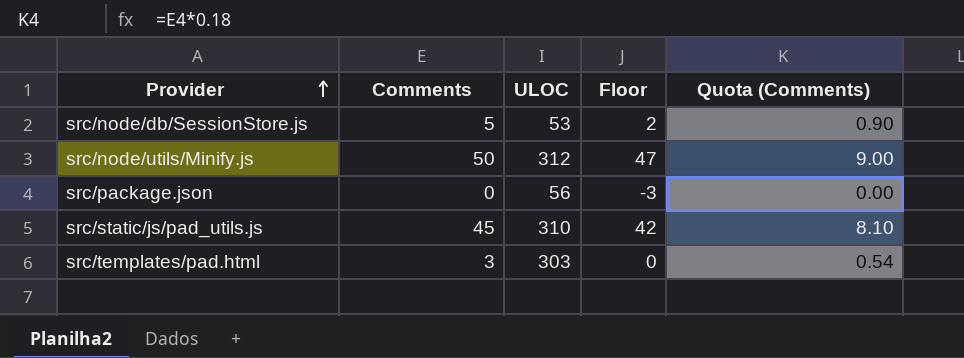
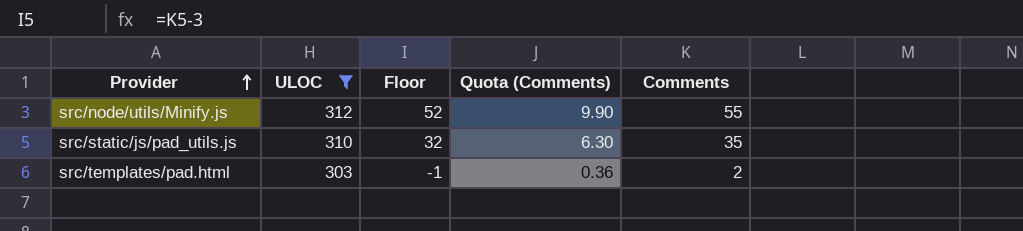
filter: none -> ULOC >= 303
column Comments | position: 2 -> 5
src/node/utils/Minify.js | Floor: 47 -> 52
src/node/utils/Minify.js | Quota (Comments): 9.00 -> 9.90
src/node/utils/Minify.js | Comments: 50 -> 55
src/static/js/pad_utils.js | Floor: 42 -> 32
src/static/js/pad_utils.js | Quota (Comments): 8.10 -> 6.30
src/static/js/pad_utils.js | Comments: 45 -> 35
src/templates/pad.html | Floor: 0 -> -1
src/templates/pad.html | Quota (Comments): 0.54 -> 0.36
src/templates/pad.html | Comments: 3 -> 2

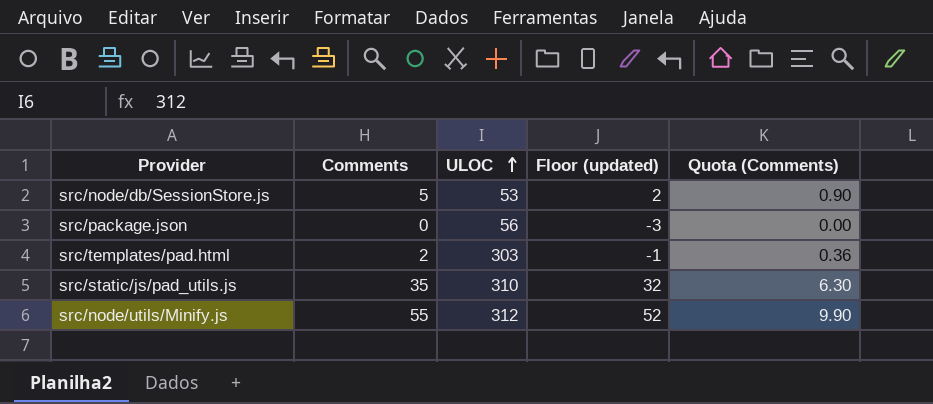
filter: ULOC >= 303 -> none
row order: Provider ascending -> ULOC ascending
column Comments | position: 5 -> 2
column name: Floor -> Floor (updated)

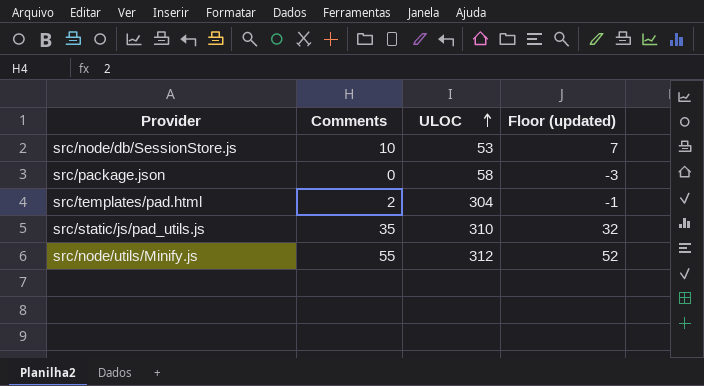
column Quota (Comments) | formula: [Comments] * 0.18 -> none
src/node/db/SessionStore.js | Comments: 5 -> 10
src/node/db/SessionStore.js | Floor (updated): 2 -> 7
src/package.json | ULOC: 56 -> 58
src/templates/pad.html | ULOC: 303 -> 304

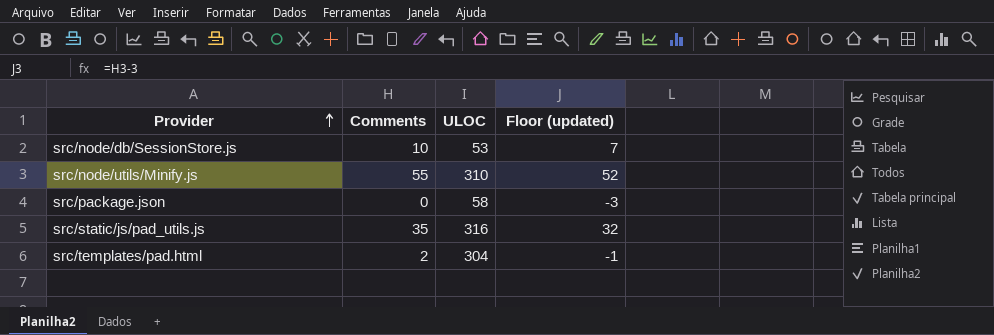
row order: ULOC ascending -> Provider ascending
src/node/utils/Minify.js | ULOC: 312 -> 310
src/static/js/pad_utils.js | ULOC: 310 -> 316

